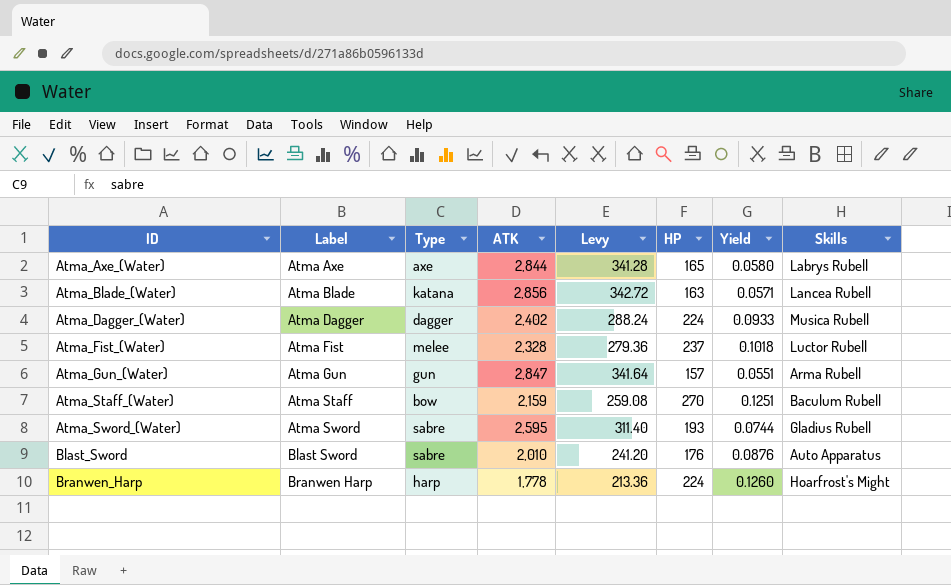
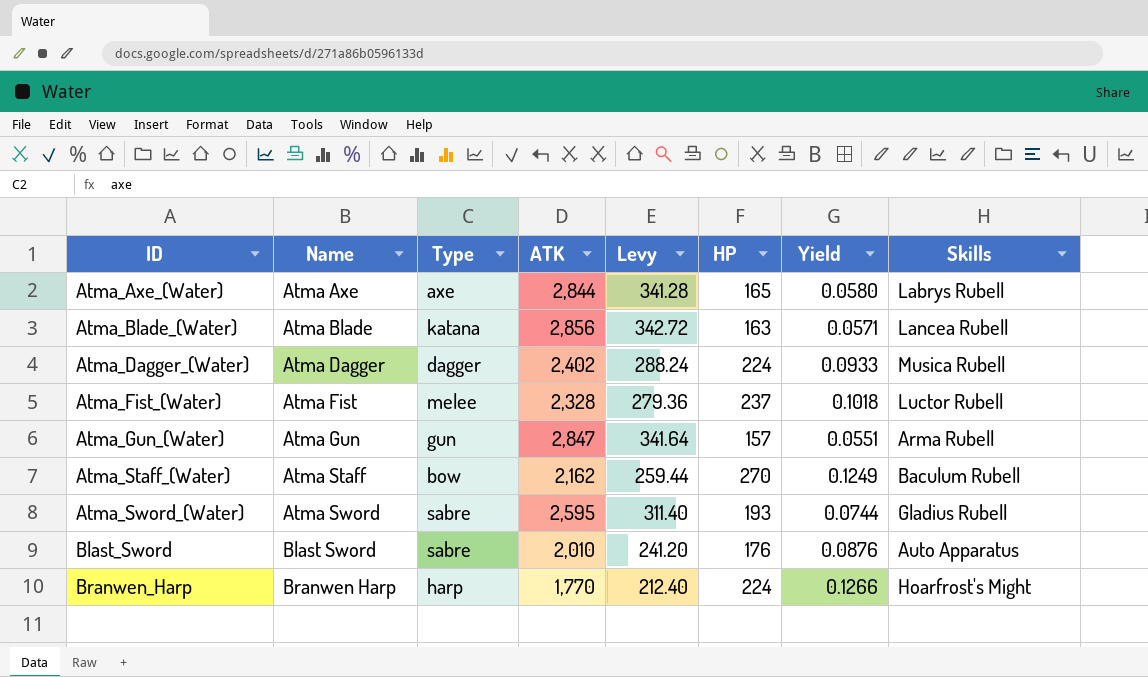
column name: Label -> Name
Atma_Staff_(Water) | ATK: 2,159 -> 2,162
Atma_Staff_(Water) | Levy: 259.08 -> 259.44
Atma_Staff_(Water) | Yield: 0.1251 -> 0.1249
Branwen_Harp | ATK: 1,778 -> 1,770
Branwen_Harp | Levy: 213.36 -> 212.40
Branwen_Harp | Yield: 0.1260 -> 0.1266

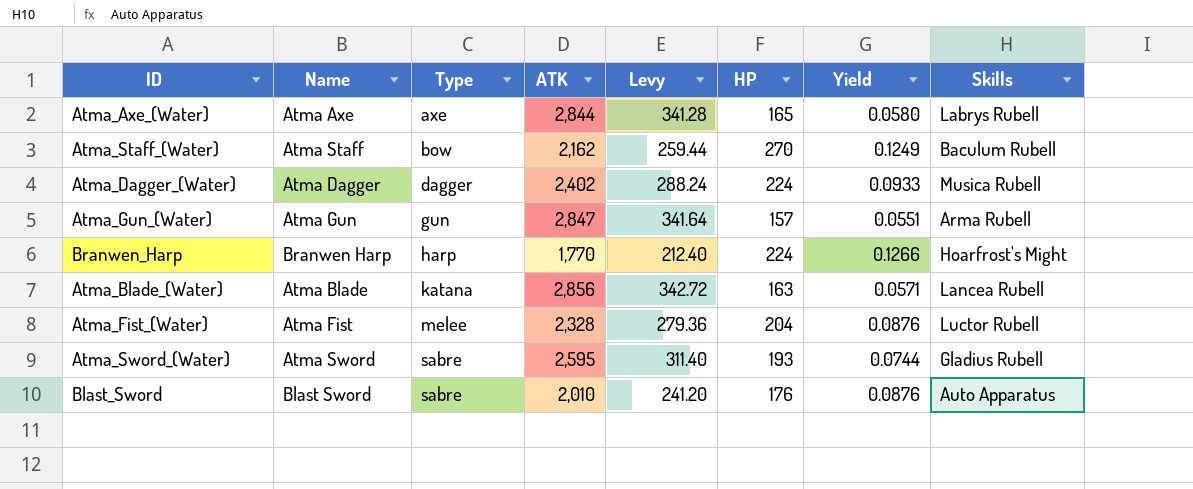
row order: ID ascending -> Type ascending
Atma_Fist_(Water) | HP: 237 -> 204
Atma_Fist_(Water) | Yield: 0.1018 -> 0.0876

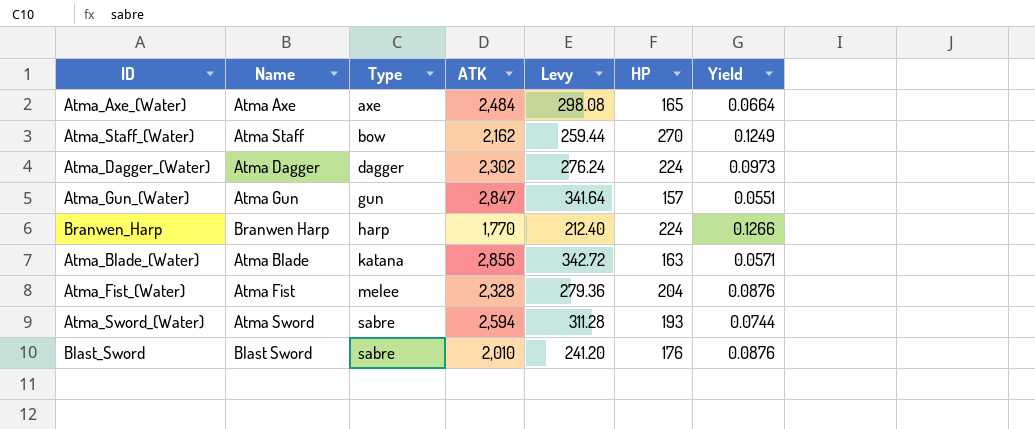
column Skills | position: 8 -> none
Atma_Axe_(Water) | ATK: 2,844 -> 2,484
Atma_Axe_(Water) | Levy: 341.28 -> 298.08
Atma_Axe_(Water) | Yield: 0.0580 -> 0.0664
Atma_Dagger_(Water) | ATK: 2,402 -> 2,302
Atma_Dagger_(Water) | Levy: 288.24 -> 276.24
Atma_Dagger_(Water) | Yield: 0.0933 -> 0.0973
Atma_Sword_(Water) | ATK: 2,595 -> 2,594
Atma_Sword_(Water) | Levy: 311.40 -> 311.28

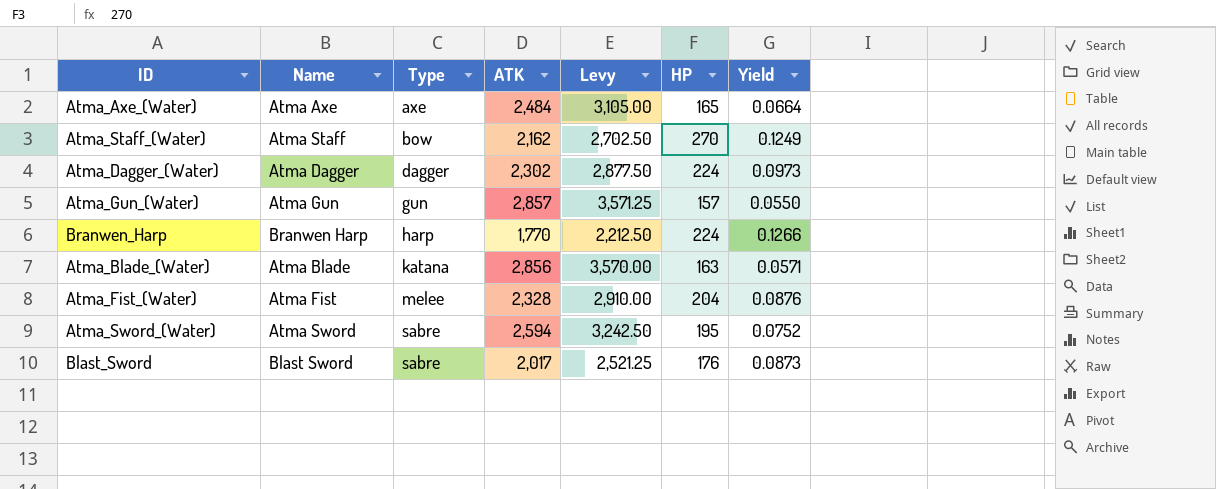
column Levy | formula: [ATK] * 0.12 -> [ATK] * 1.25
Atma_Gun_(Water) | ATK: 2,847 -> 2,857
Atma_Gun_(Water) | Yield: 0.0551 -> 0.0550
Atma_Sword_(Water) | HP: 193 -> 195
Atma_Sword_(Water) | Yield: 0.0744 -> 0.0752
Blast_Sword | ATK: 2,010 -> 2,017
Blast_Sword | Yield: 0.0876 -> 0.0873

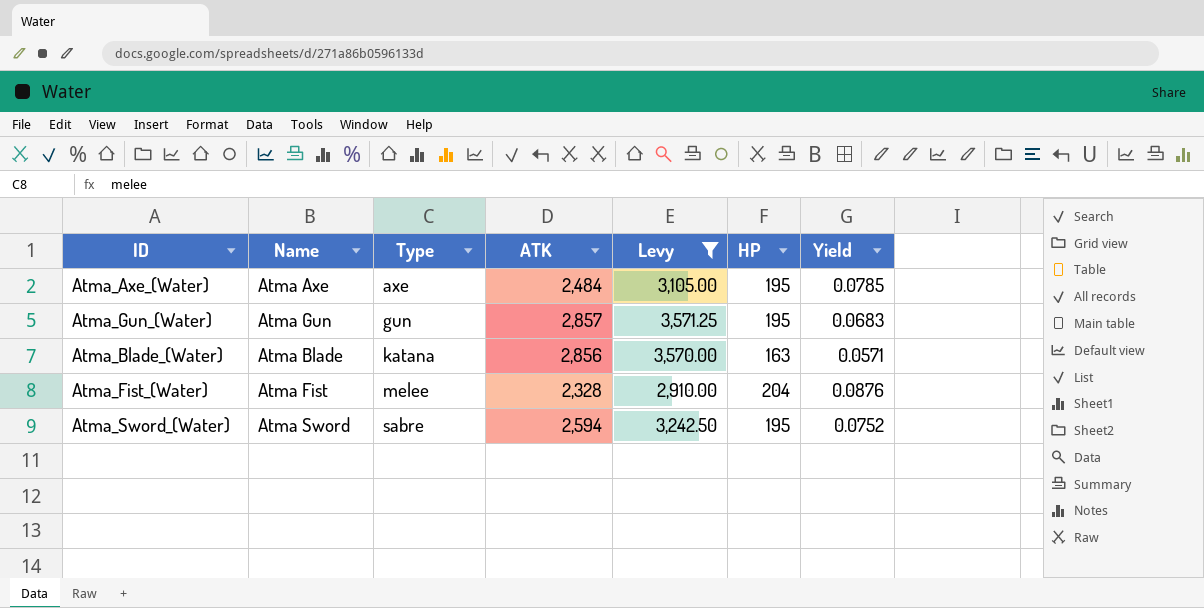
filter: none -> Levy >= 2,910.00
Atma_Axe_(Water) | HP: 165 -> 195
Atma_Axe_(Water) | Yield: 0.0664 -> 0.0785
Atma_Gun_(Water) | HP: 157 -> 195
Atma_Gun_(Water) | Yield: 0.0550 -> 0.0683

